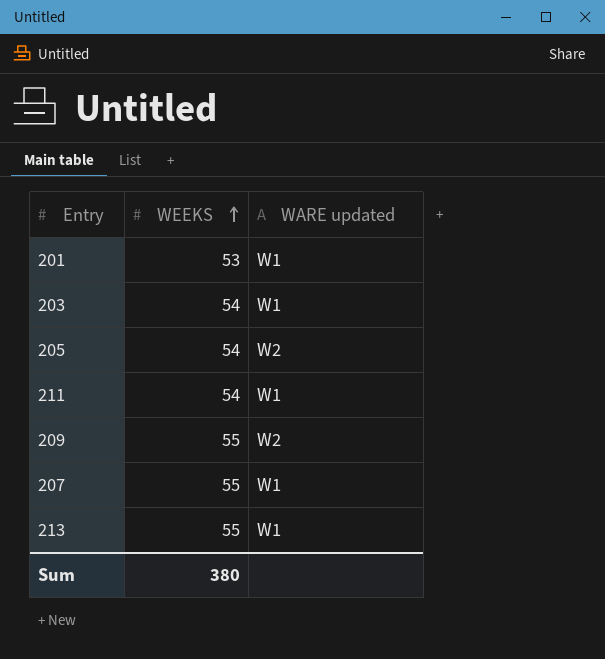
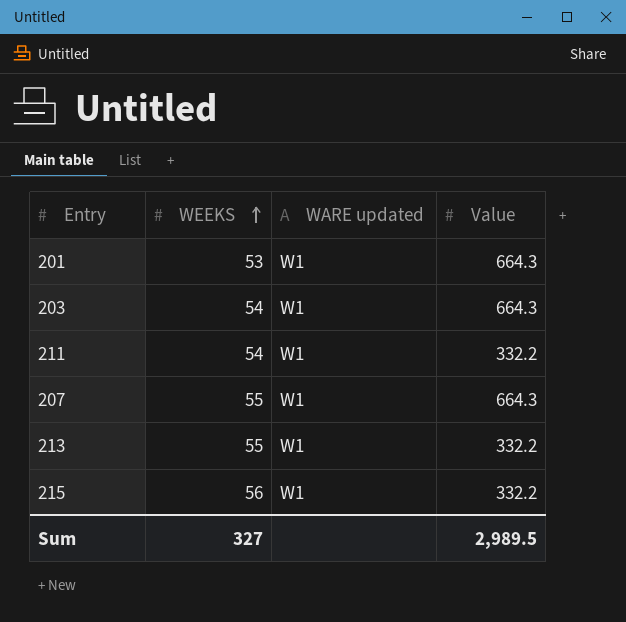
column Value | position: none -> 4
row 205: 54 | W2 -> none
row 209: 55 | W2 -> none
row 215: none -> 56 | W1 | 332.2
Sum | WEEKS: 380 -> 327

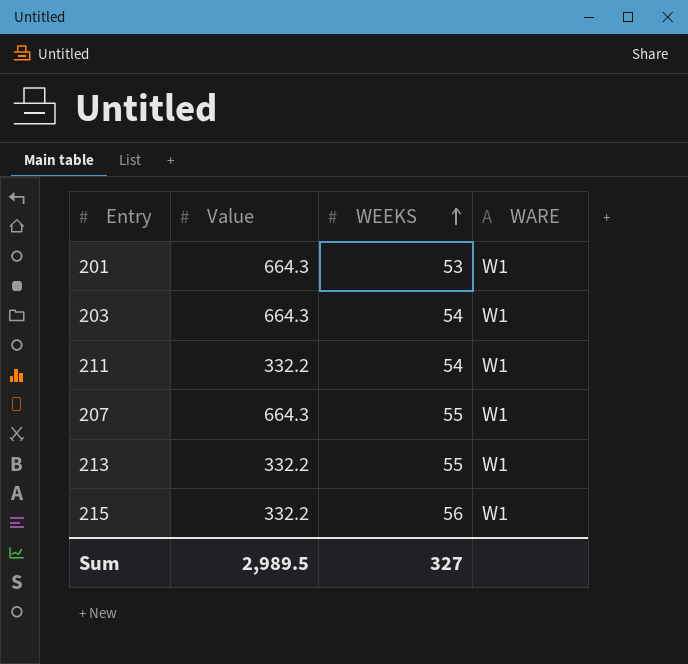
column Value | position: 4 -> 2
column name: WARE updated -> WARE

